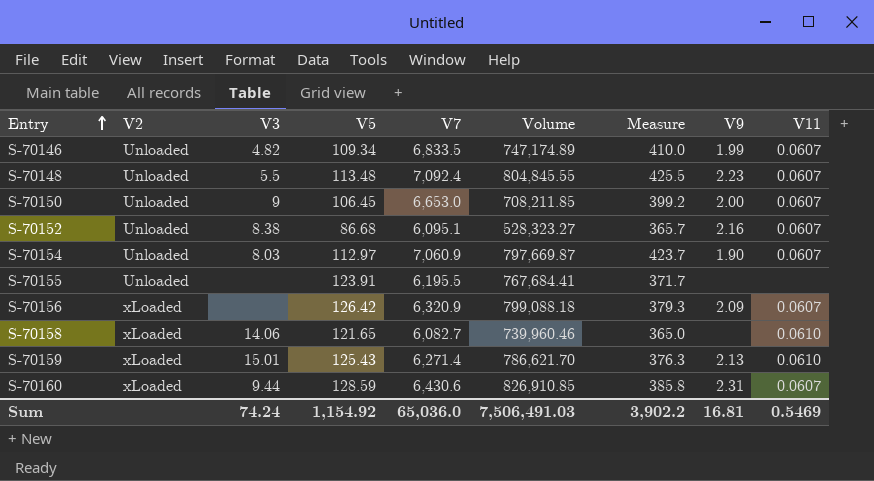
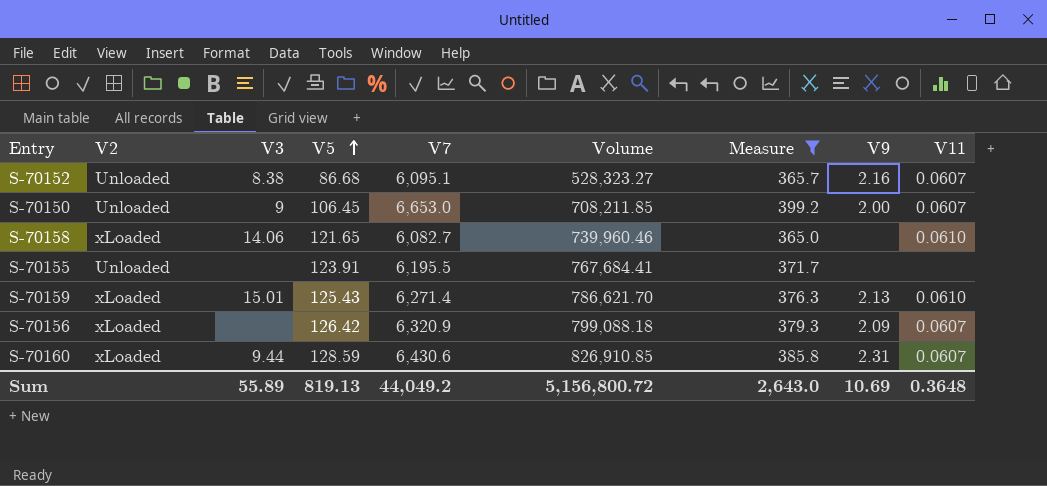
filter: none -> Measure <= 399.2
row order: Entry ascending -> V5 ascending
Sum | V3: 74.24 -> 55.89
Sum | V5: 1,154.92 -> 819.13
Sum | V7: 65,036.0 -> 44,049.2
Sum | Volume: 7,506,491.03 -> 5,156,800.72
Sum | Measure: 3,902.2 -> 2,643.0
Sum | V9: 16.81 -> 10.69
Sum | V11: 0.5469 -> 0.3648

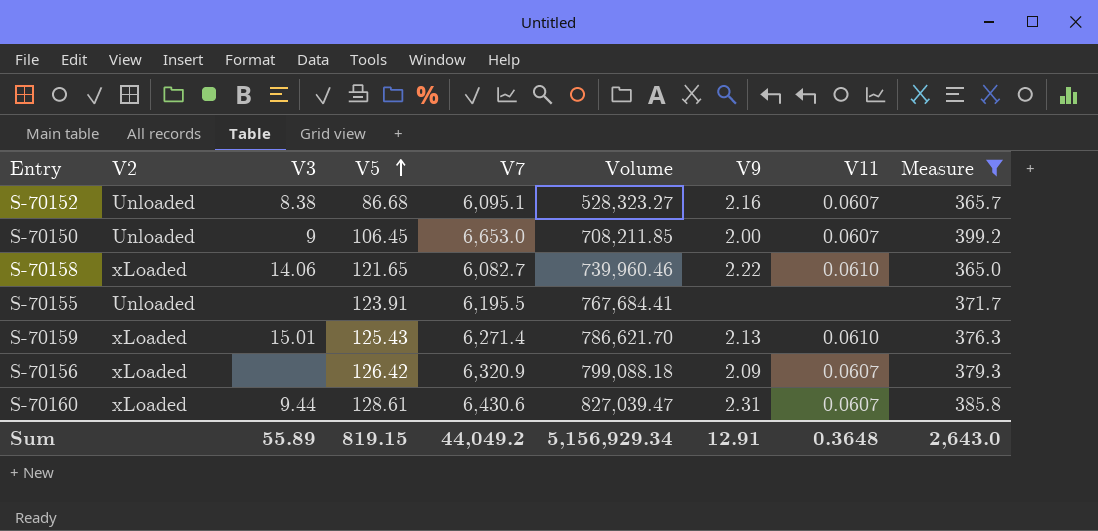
column Measure | position: 7 -> 9
S-70158 | V9: none -> 2.22
S-70160 | V5: 128.59 -> 128.61
S-70160 | Volume: 826,910.85 -> 827,039.47
Sum | V5: 819.13 -> 819.15
Sum | Volume: 5,156,800.72 -> 5,156,929.34
Sum | V9: 10.69 -> 12.91

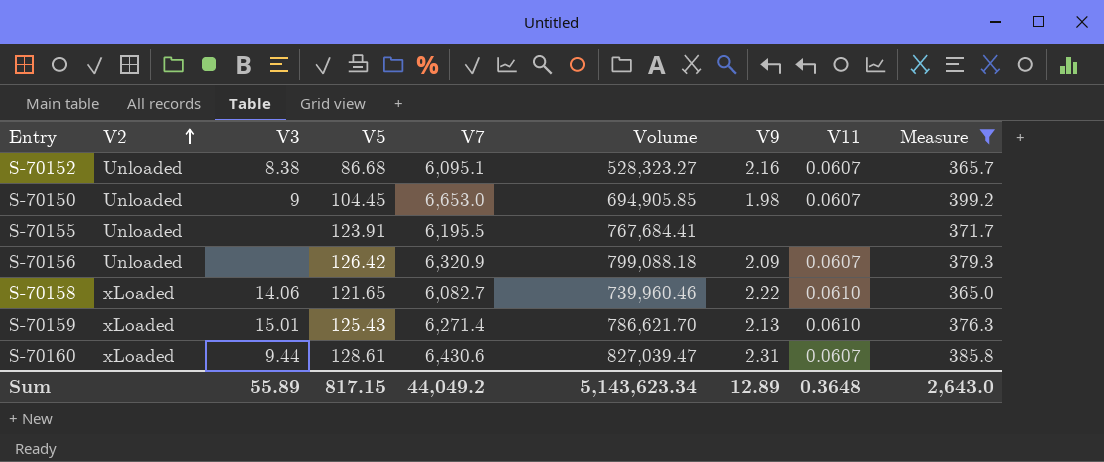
row order: V5 ascending -> V2 ascending
S-70150 | V5: 106.45 -> 104.45
S-70150 | Volume: 708,211.85 -> 694,905.85
S-70150 | V9: 2.00 -> 1.98
S-70156 | V2: xLoaded -> Unloaded
Sum | V5: 819.15 -> 817.15
Sum | Volume: 5,156,929.34 -> 5,143,623.34
Sum | V9: 12.91 -> 12.89

